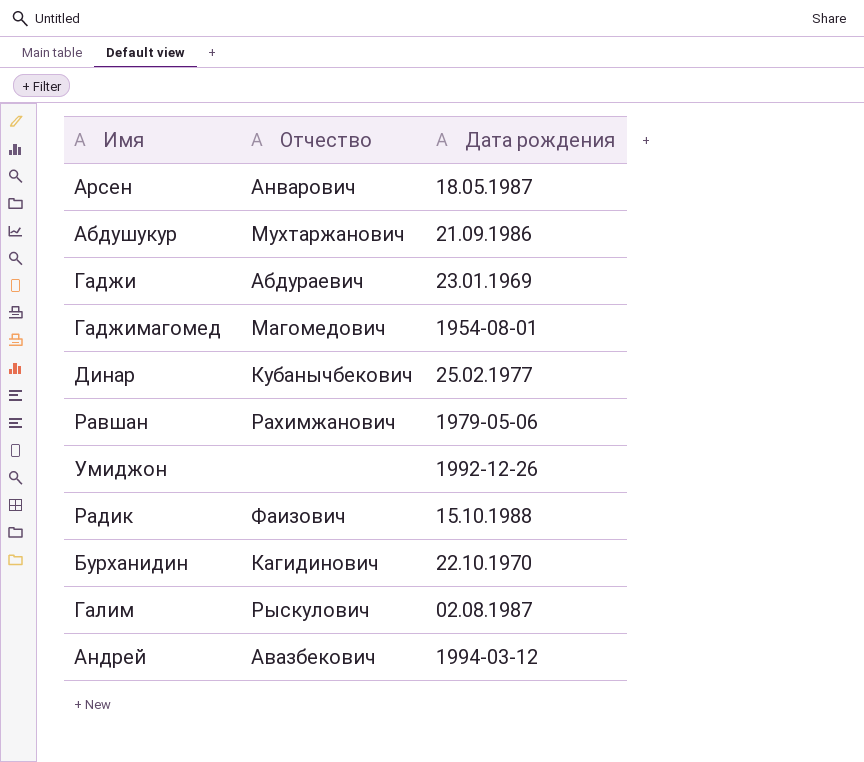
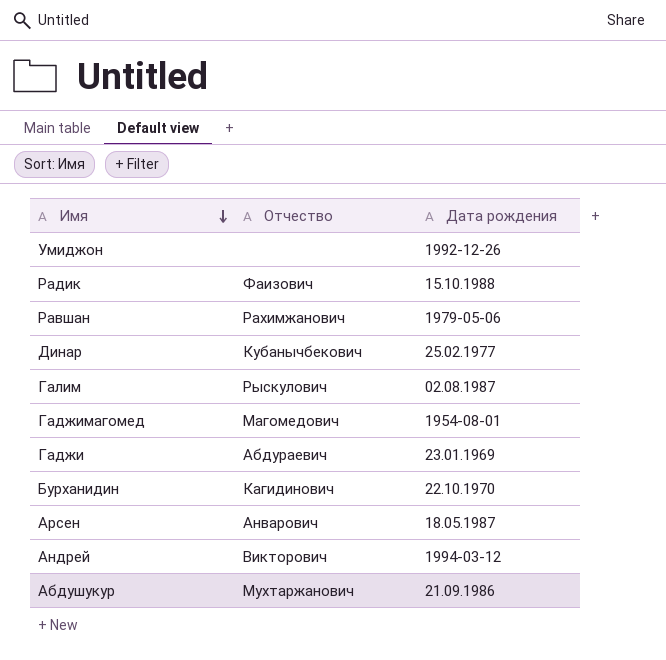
row order: none -> Имя descending
Андрей | Отчество: Авазбекович -> Викторович

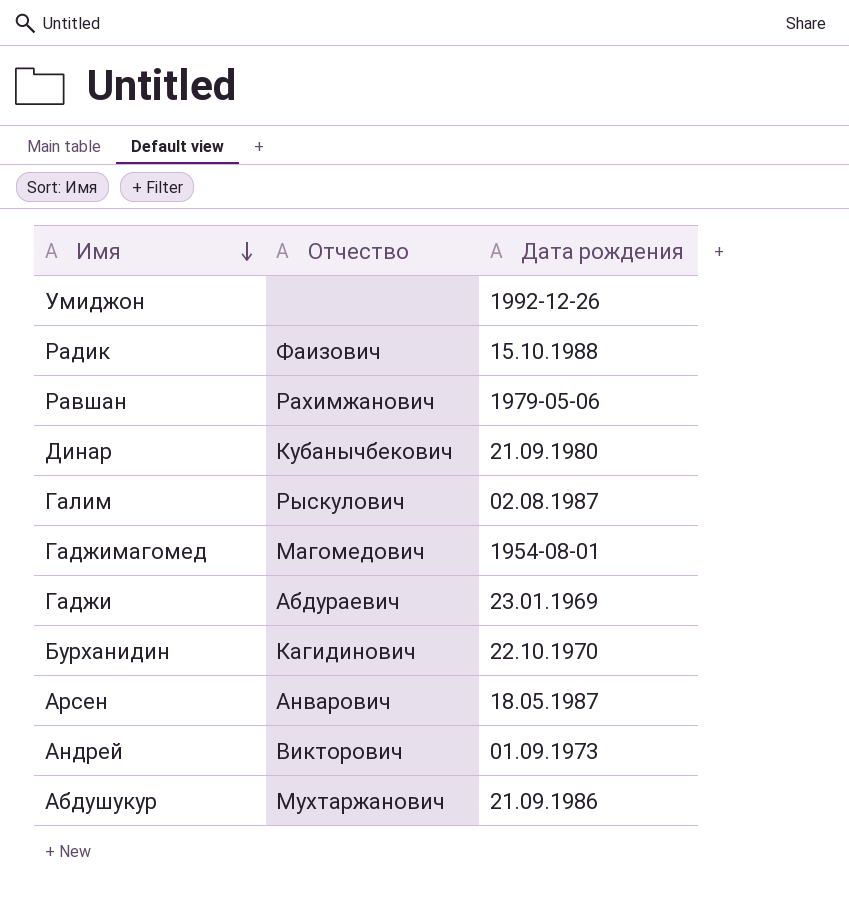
Динар | Дата рождения: 25.02.1977 -> 21.09.1980
Андрей | Дата рождения: 1994-03-12 -> 01.09.1973

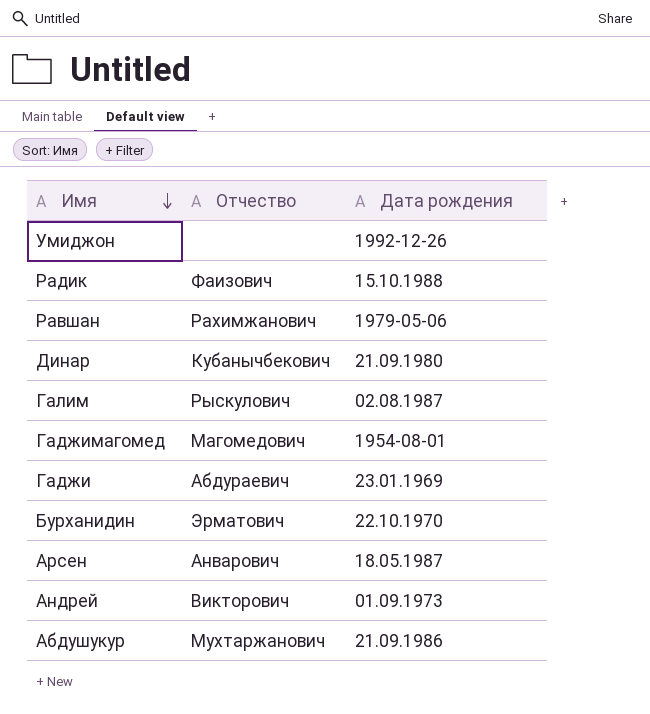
Бурханидин | Отчество: Кагидинович -> Эрматович

